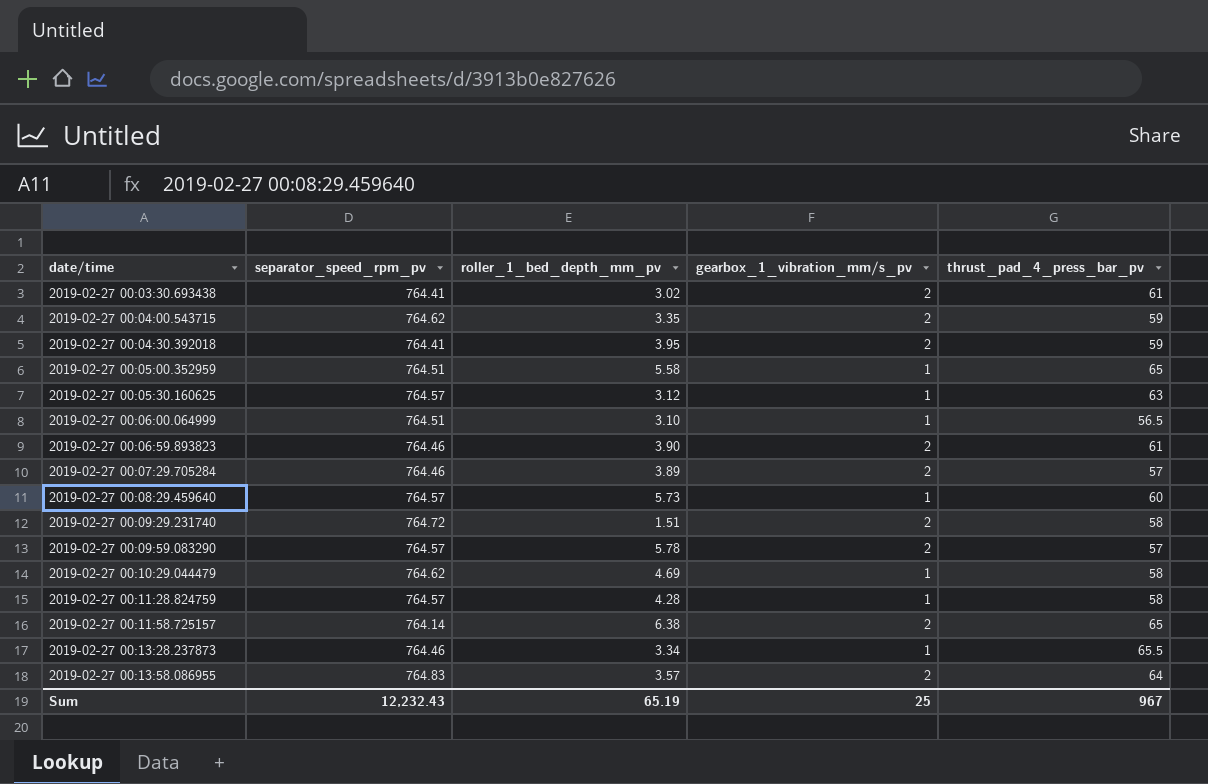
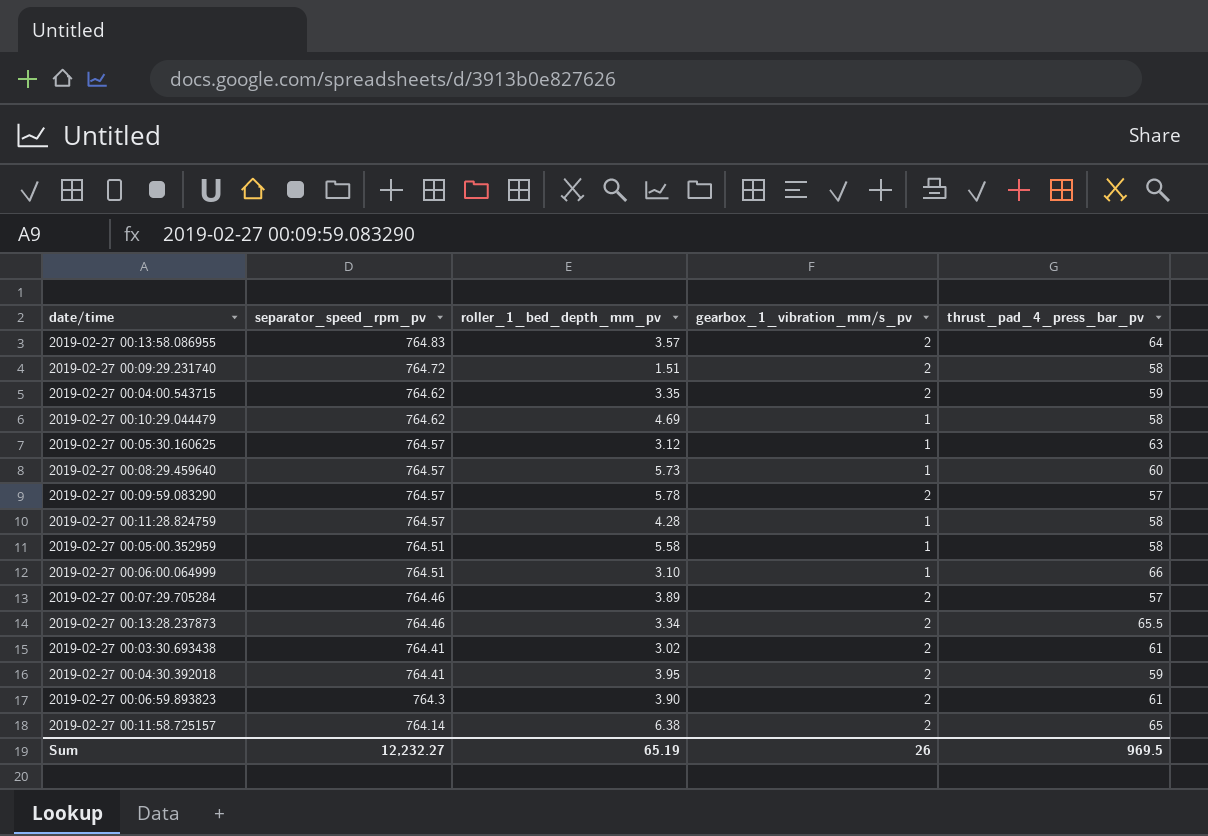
row order: date/time ascending -> separator_speed_rpm_pv descending
2019-02-27 00:05:00.352959 | thrust_pad_4_press_bar_pv: 65 -> 58
2019-02-27 00:06:00.064999 | thrust_pad_4_press_bar_pv: 56.5 -> 66
2019-02-27 00:13:28.237873 | gearbox_1_vibration_mm/s_pv: 1 -> 2
2019-02-27 00:06:59.893823 | separator_speed_rpm_pv: 764.46 -> 764.3
Sum | separator_speed_rpm_pv: 12,232.43 -> 12,232.27
Sum | gearbox_1_vibration_mm/s_pv: 25 -> 26
Sum | thrust_pad_4_press_bar_pv: 967 -> 969.5

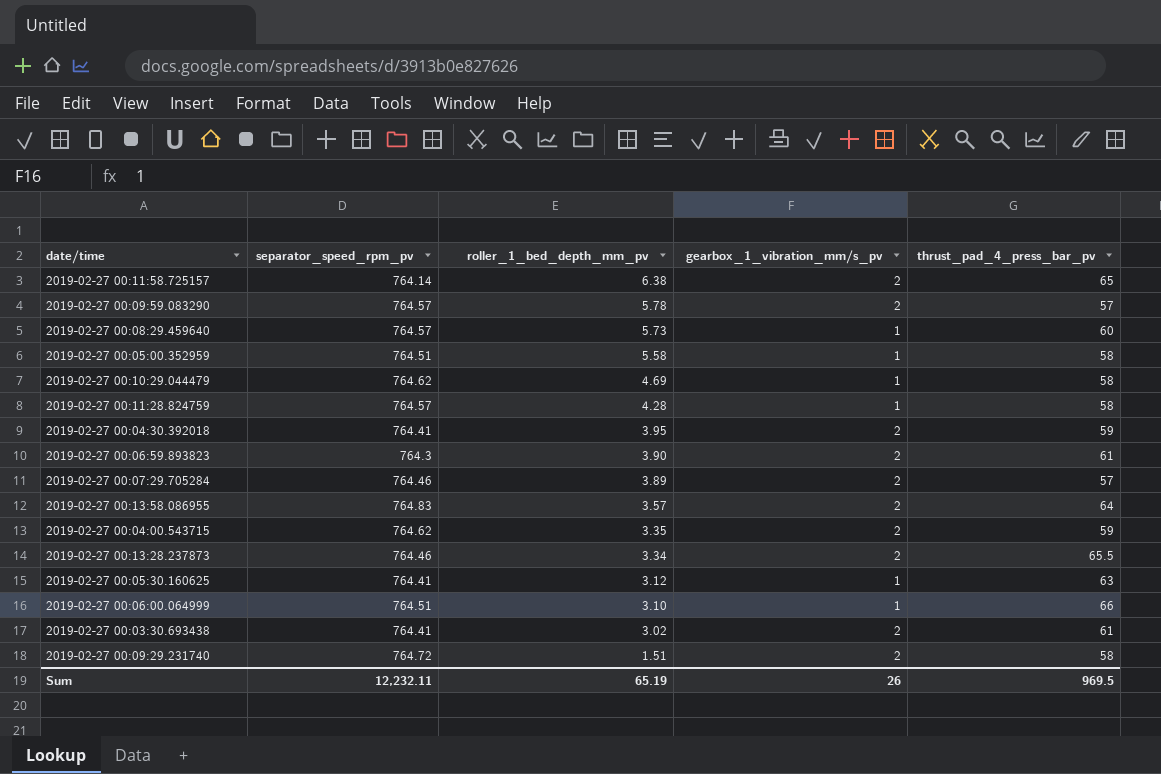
row order: separator_speed_rpm_pv descending -> roller_1_bed_depth_mm_pv descending
2019-02-27 00:05:30.160625 | separator_speed_rpm_pv: 764.57 -> 764.41
Sum | separator_speed_rpm_pv: 12,232.27 -> 12,232.11

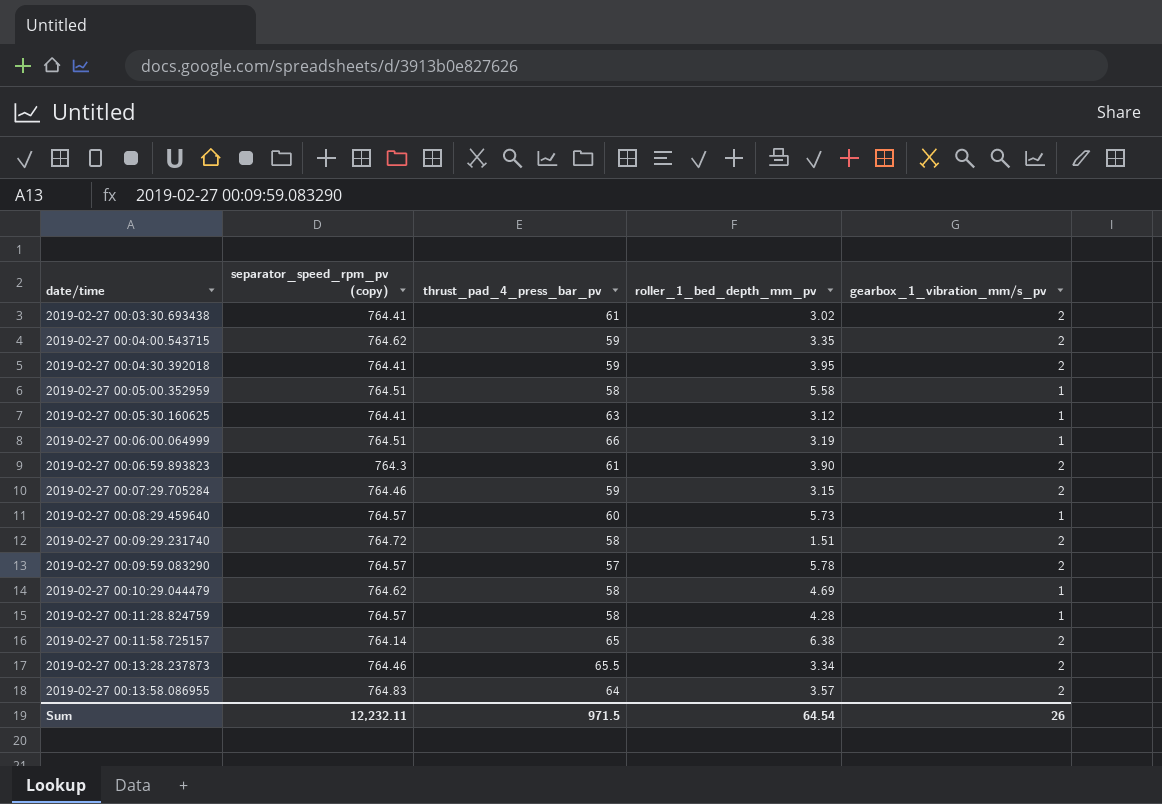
row order: roller_1_bed_depth_mm_pv descending -> date/time ascending
column name: separator_speed_rpm_pv -> separator_speed_rpm_pv (copy)
column thrust_pad_4_press_bar_pv | position: 5 -> 3
2019-02-27 00:06:00.064999 | roller_1_bed_depth_mm_pv: 3.10 -> 3.19
2019-02-27 00:07:29.705284 | thrust_pad_4_press_bar_pv: 57 -> 59
2019-02-27 00:07:29.705284 | roller_1_bed_depth_mm_pv: 3.89 -> 3.15
Sum | thrust_pad_4_press_bar_pv: 969.5 -> 971.5
Sum | roller_1_bed_depth_mm_pv: 65.19 -> 64.54

